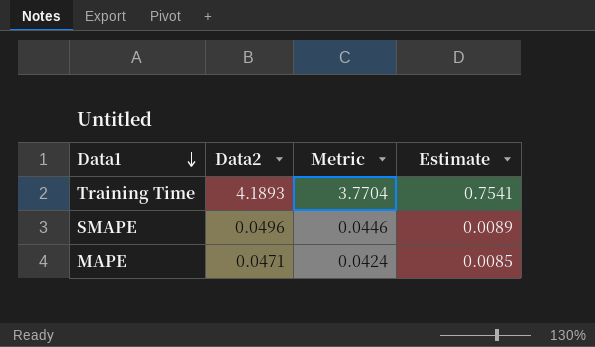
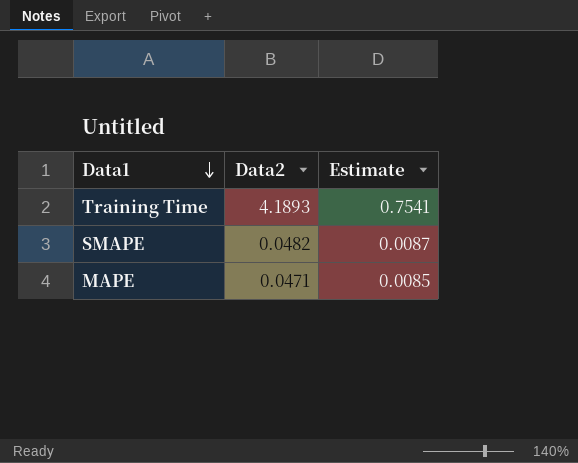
column Metric | formula: [Data2] * 0.9 -> none
SMAPE | Data2: 0.0496 -> 0.0482
SMAPE | Estimate: 0.0089 -> 0.0087

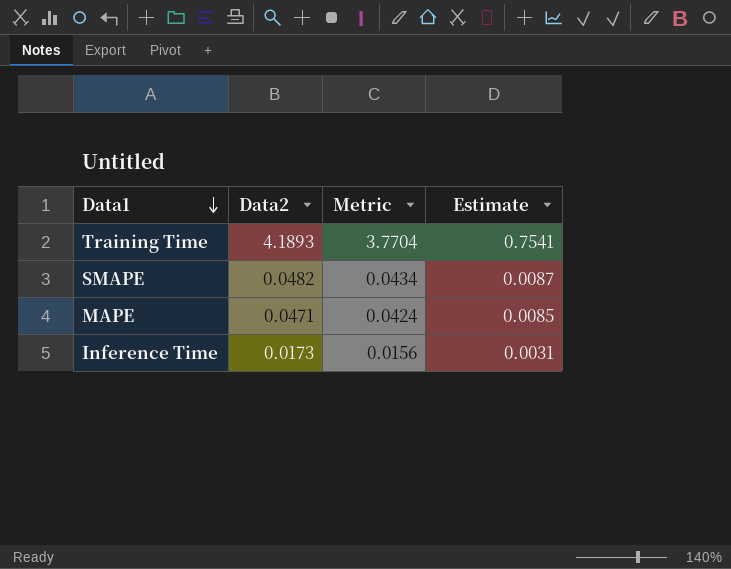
column Metric | formula: none -> [Data2] * 0.9
row Inference Time: none -> 0.0173 | 0.0156 | 0.0031

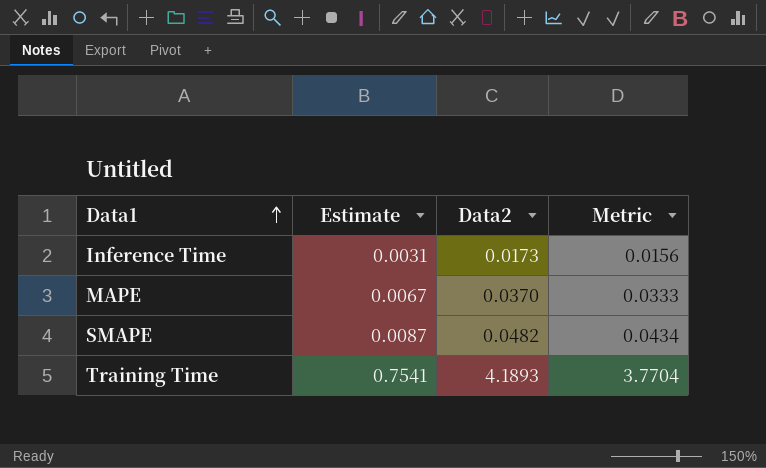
row order: Data1 descending -> Data1 ascending
column Estimate | position: 4 -> 2
MAPE | Estimate: 0.0085 -> 0.0067
MAPE | Data2: 0.0471 -> 0.0370
MAPE | Metric: 0.0424 -> 0.0333

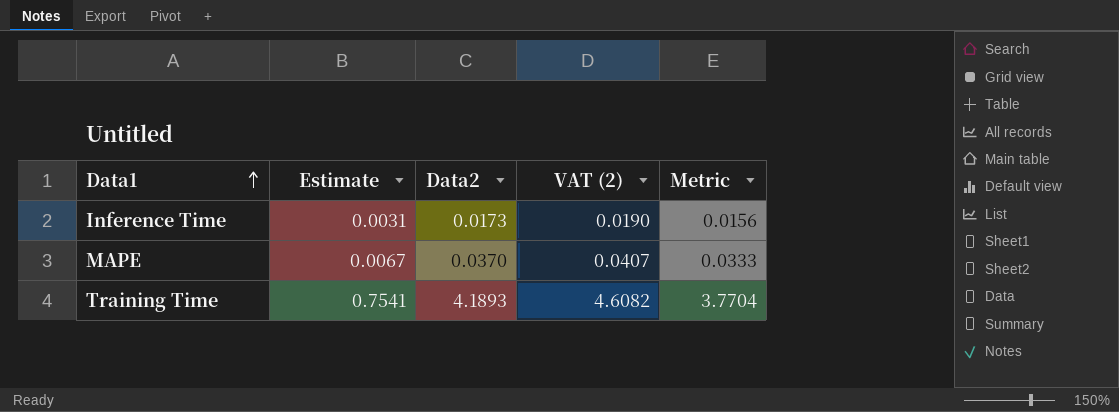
column VAT (2) | formula: none -> [Data2] * 1.1
row SMAPE: 0.0087 | 0.0482 | 0.0434 -> none

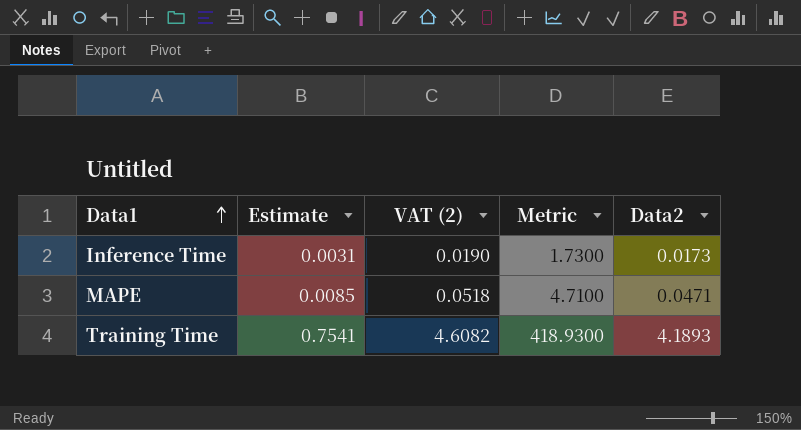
column Metric | formula: [Data2] * 0.9 -> [Data2] * 100
column Data2 | position: 3 -> 5
MAPE | Estimate: 0.0067 -> 0.0085
MAPE | VAT (2): 0.0407 -> 0.0518
MAPE | Data2: 0.0370 -> 0.0471

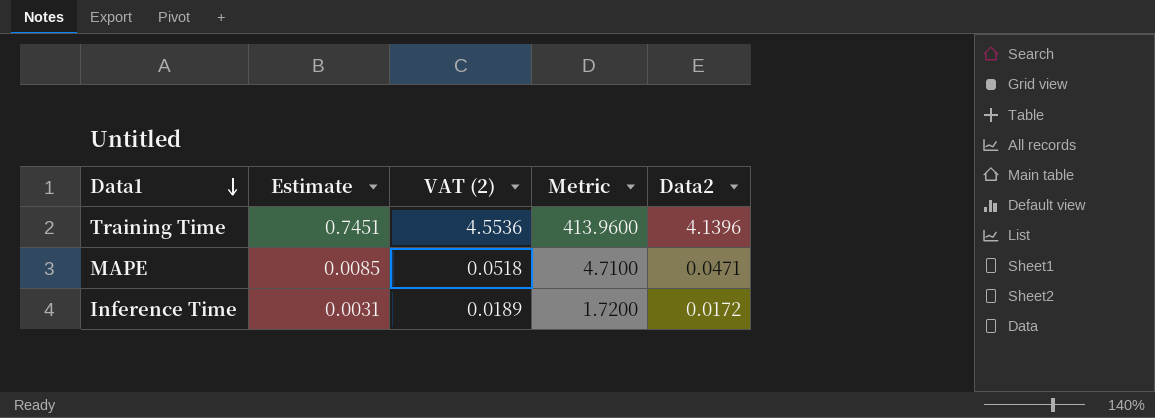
row order: Data1 ascending -> Data1 descending
Training Time | Estimate: 0.7541 -> 0.7451
Training Time | VAT (2): 4.6082 -> 4.5536
Training Time | Metric: 418.9300 -> 413.9600
Training Time | Data2: 4.1893 -> 4.1396
Inference Time | VAT (2): 0.0190 -> 0.0189
Inference Time | Metric: 1.7300 -> 1.7200
Inference Time | Data2: 0.0173 -> 0.0172

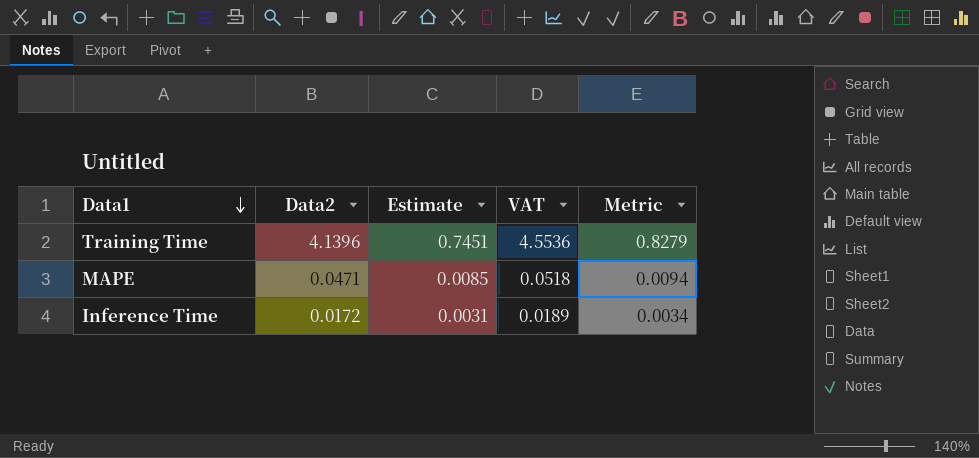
column Data2 | position: 5 -> 2
column name: VAT (2) -> VAT
column Metric | formula: [Data2] * 100 -> [Data2] * 0.2

